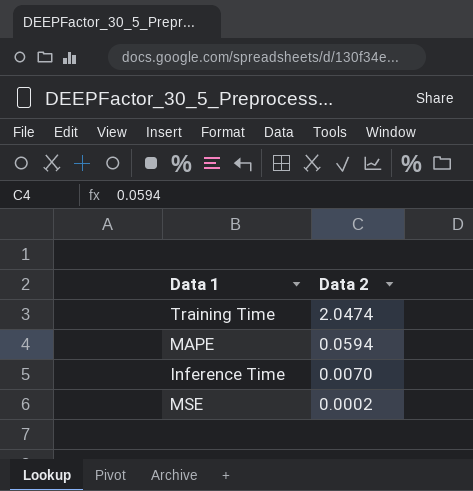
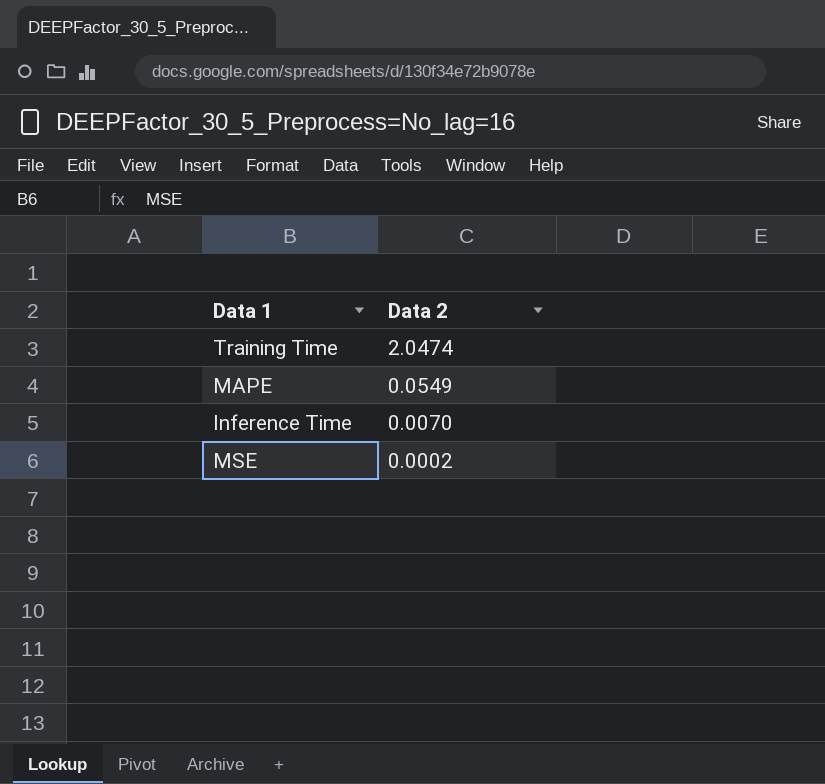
MAPE | Data 2: 0.0594 -> 0.0549

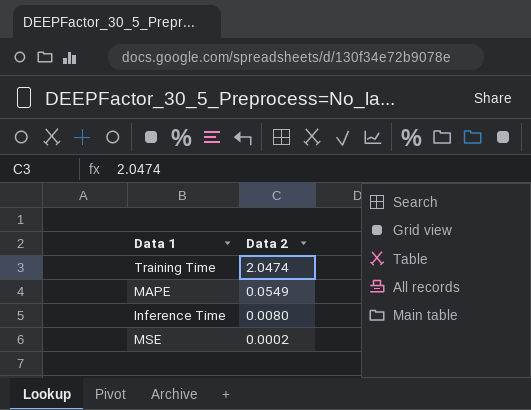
Inference Time | Data 2: 0.0070 -> 0.0080

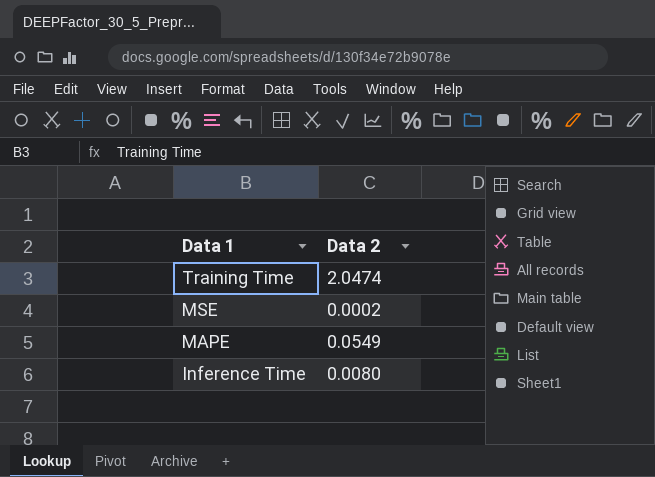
row order: Data 2 descending -> Data 1 descending

